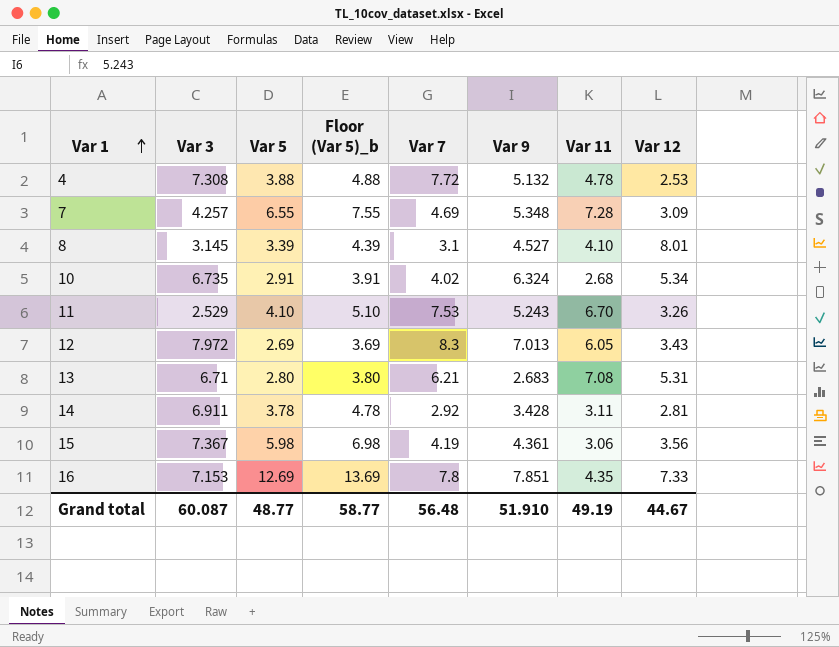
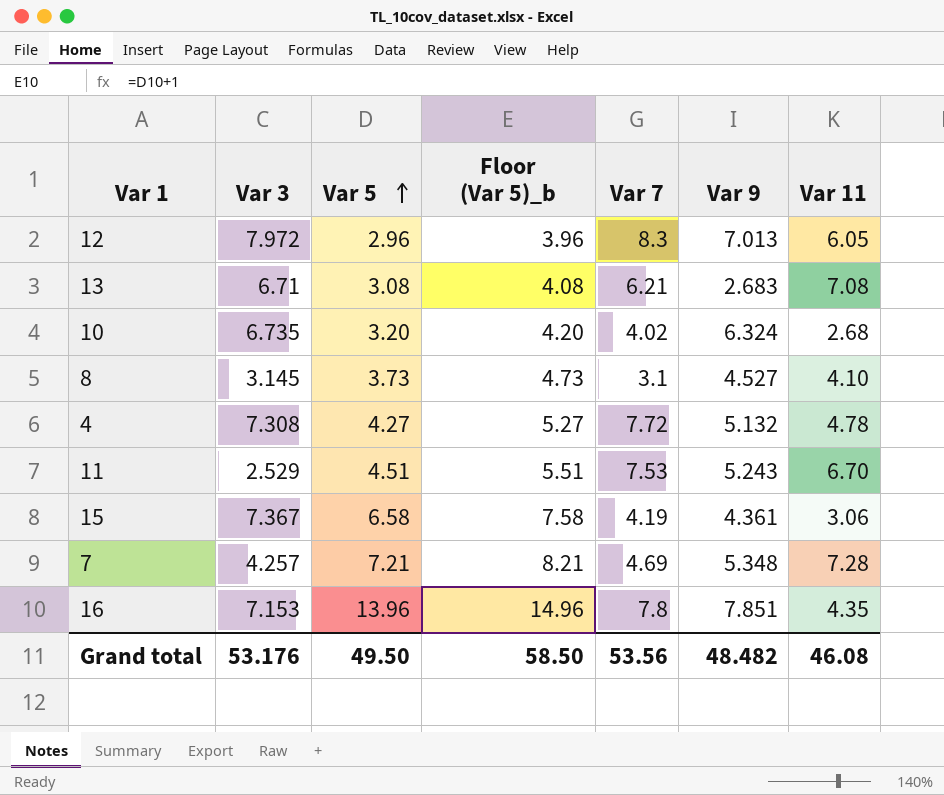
row order: Var 1 ascending -> Var 5 ascending
column Var 12 | position: 8 -> none
row 14: 6.911 | 3.78 | 4.78 | 2.92 | 3.428 | 3.11 | 2.81 -> none
12 | Var 5: 2.69 -> 2.96
12 | Floor (Var 5)_b: 3.69 -> 3.96
13 | Var 5: 2.80 -> 3.08
13 | Floor (Var 5)_b: 3.80 -> 4.08
10 | Var 5: 2.91 -> 3.20
10 | Floor (Var 5)_b: 3.91 -> 4.20
8 | Var 5: 3.39 -> 3.73
8 | Floor (Var 5)_b: 4.39 -> 4.73
4 | Var 5: 3.88 -> 4.27
4 | Floor (Var 5)_b: 4.88 -> 5.27
11 | Var 5: 4.10 -> 4.51
11 | Floor (Var 5)_b: 5.10 -> 5.51
15 | Var 5: 5.98 -> 6.58
15 | Floor (Var 5)_b: 6.98 -> 7.58
7 | Var 5: 6.55 -> 7.21
7 | Floor (Var 5)_b: 7.55 -> 8.21
16 | Var 5: 12.69 -> 13.96
16 | Floor (Var 5)_b: 13.69 -> 14.96
Grand total | Var 3: 60.087 -> 53.176
Grand total | Var 5: 48.77 -> 49.50
Grand total | Floor (Var 5)_b: 58.77 -> 58.50
Grand total | Var 7: 56.48 -> 53.56
Grand total | Var 9: 51.910 -> 48.482
Grand total | Var 11: 49.19 -> 46.08

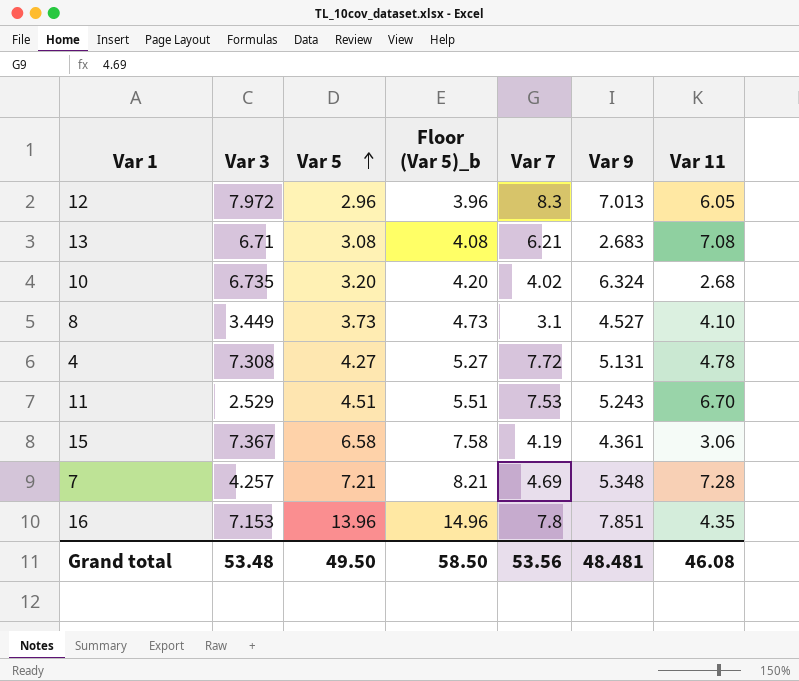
8 | Var 3: 3.145 -> 3.449
4 | Var 9: 5.132 -> 5.131
Grand total | Var 3: 53.176 -> 53.48
Grand total | Var 9: 48.482 -> 48.481

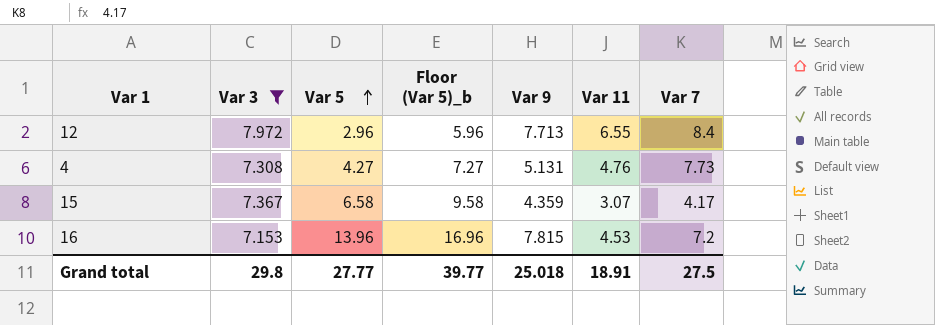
filter: none -> Var 3 >= 7.153
column Floor (Var 5)_b | formula: [Var 5] + 1 -> [Var 5] + 3
column Var 7 | position: 5 -> 7
12 | Var 9: 7.013 -> 7.713
12 | Var 11: 6.05 -> 6.55
12 | Var 7: 8.3 -> 8.4
4 | Var 11: 4.78 -> 4.76
4 | Var 7: 7.72 -> 7.73
15 | Var 9: 4.361 -> 4.359
15 | Var 11: 3.06 -> 3.07
15 | Var 7: 4.19 -> 4.17
16 | Var 9: 7.851 -> 7.815
16 | Var 11: 4.35 -> 4.53
16 | Var 7: 7.8 -> 7.2
Grand total | Var 3: 53.48 -> 29.8
Grand total | Var 5: 49.50 -> 27.77
Grand total | Floor (Var 5)_b: 58.50 -> 39.77
Grand total | Var 9: 48.481 -> 25.018
Grand total | Var 11: 46.08 -> 18.91
Grand total | Var 7: 53.56 -> 27.5

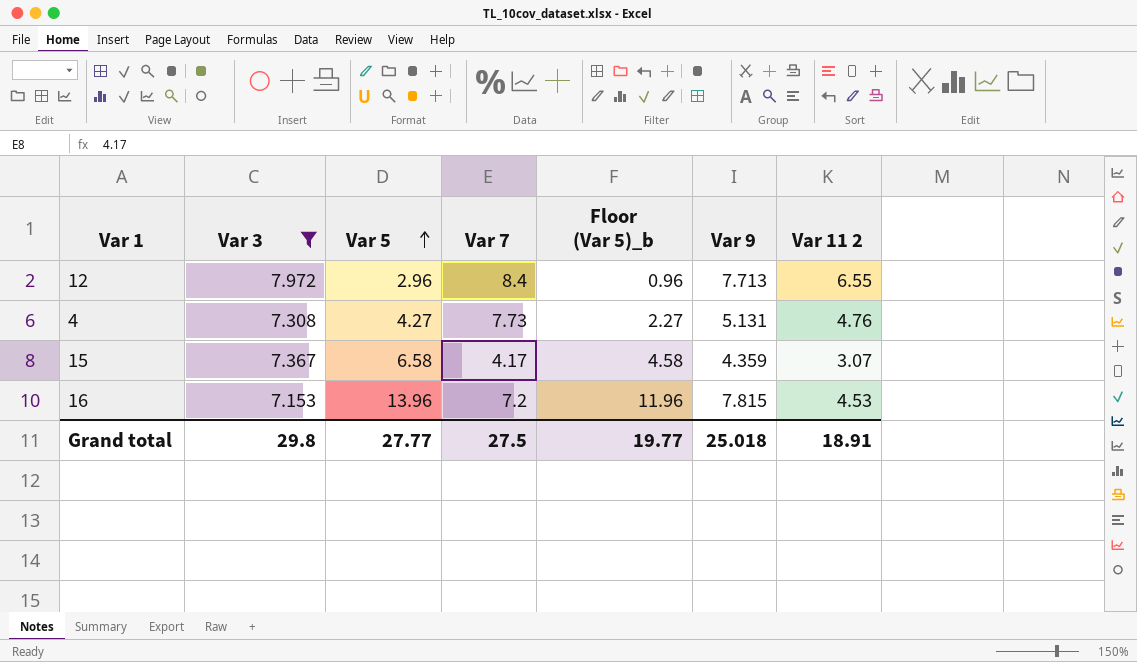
column Var 7 | position: 7 -> 4
column Floor (Var 5)_b | formula: [Var 5] + 3 -> [Var 5] - 2
column name: Var 11 -> Var 11 2
Grand total | Floor (Var 5)_b: 39.77 -> 19.77

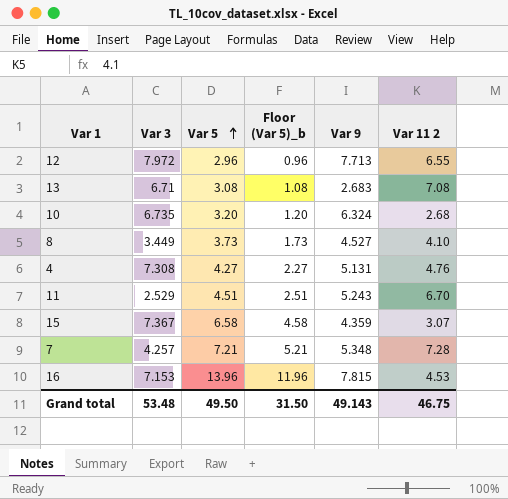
filter: Var 3 >= 7.153 -> none
column Var 7 | position: 4 -> none
Grand total | Var 3: 29.8 -> 53.48
Grand total | Var 5: 27.77 -> 49.50
Grand total | Floor (Var 5)_b: 19.77 -> 31.50
Grand total | Var 9: 25.018 -> 49.143
Grand total | Var 11 2: 18.91 -> 46.75

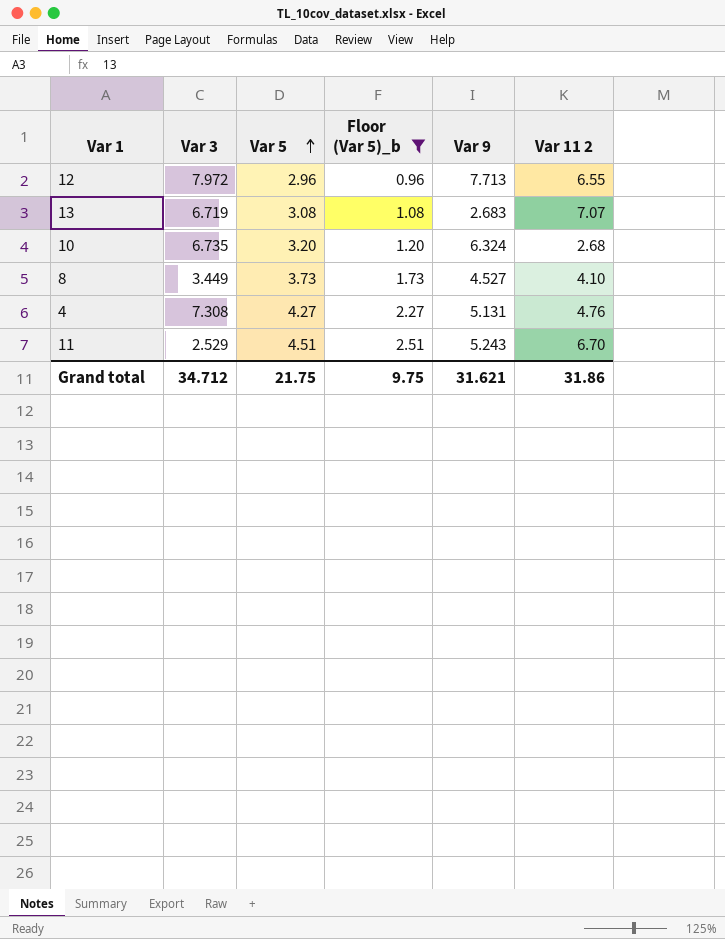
filter: none -> Floor (Var 5)_b <= 2.51
13 | Var 3: 6.71 -> 6.719
13 | Var 11 2: 7.08 -> 7.07
Grand total | Var 3: 53.48 -> 34.712
Grand total | Var 5: 49.50 -> 21.75
Grand total | Floor (Var 5)_b: 31.50 -> 9.75
Grand total | Var 9: 49.143 -> 31.621
Grand total | Var 11 2: 46.75 -> 31.86

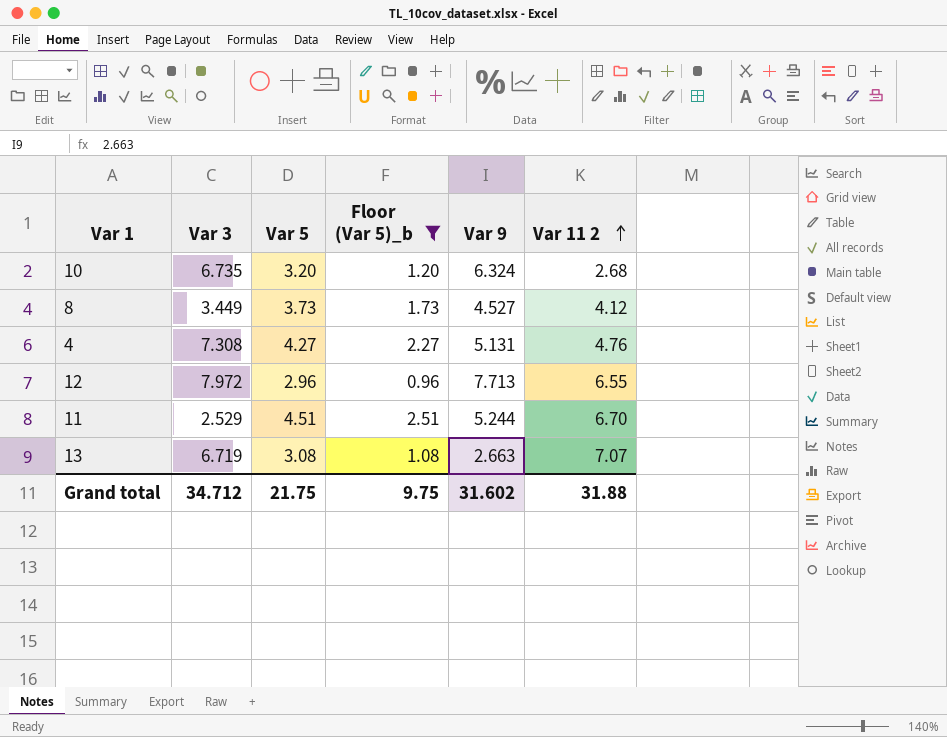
row order: Var 5 ascending -> Var 11 2 ascending
8 | Var 11 2: 4.10 -> 4.12
11 | Var 9: 5.243 -> 5.244
13 | Var 9: 2.683 -> 2.663
Grand total | Var 9: 31.621 -> 31.602
Grand total | Var 11 2: 31.86 -> 31.88

